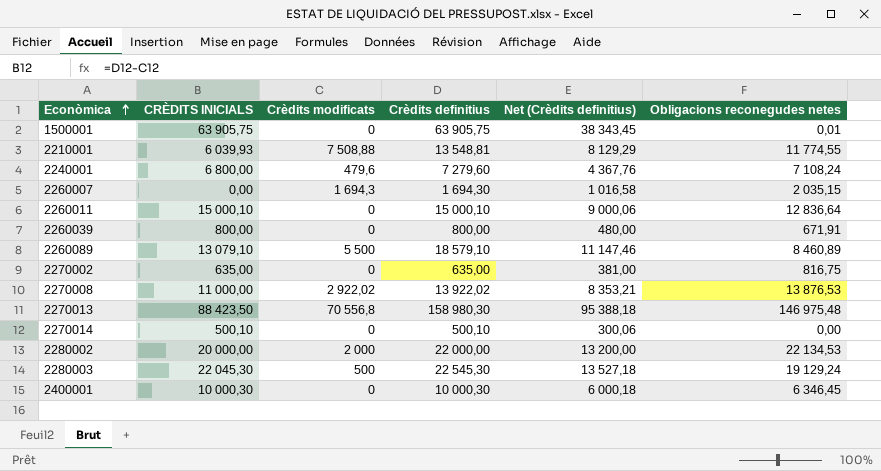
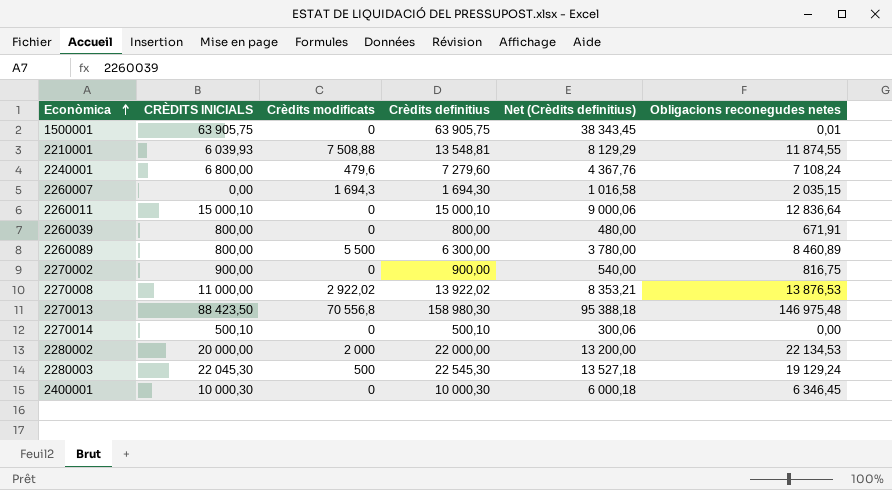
2210001 | Obligacions reconegudes netes: 11 774,55 -> 11 874,55
2260089 | CRÈDITS INICIALS: 13 079,10 -> 800,00
2260089 | Crèdits definitius: 18 579,10 -> 6 300,00
2260089 | Net (Crèdits definitius): 11 147,46 -> 3 780,00
2270002 | CRÈDITS INICIALS: 635,00 -> 900,00
2270002 | Crèdits definitius: 635,00 -> 900,00
2270002 | Net (Crèdits definitius): 381,00 -> 540,00

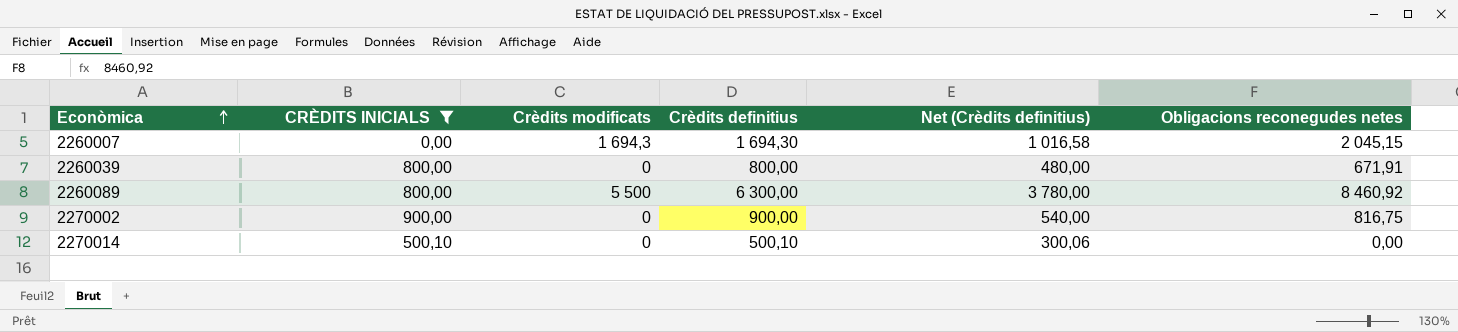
filter: none -> CRÈDITS INICIALS <= 900,00
2260007 | Obligacions reconegudes netes: 2 035,15 -> 2 045,15
2260089 | Obligacions reconegudes netes: 8 460,89 -> 8 460,92

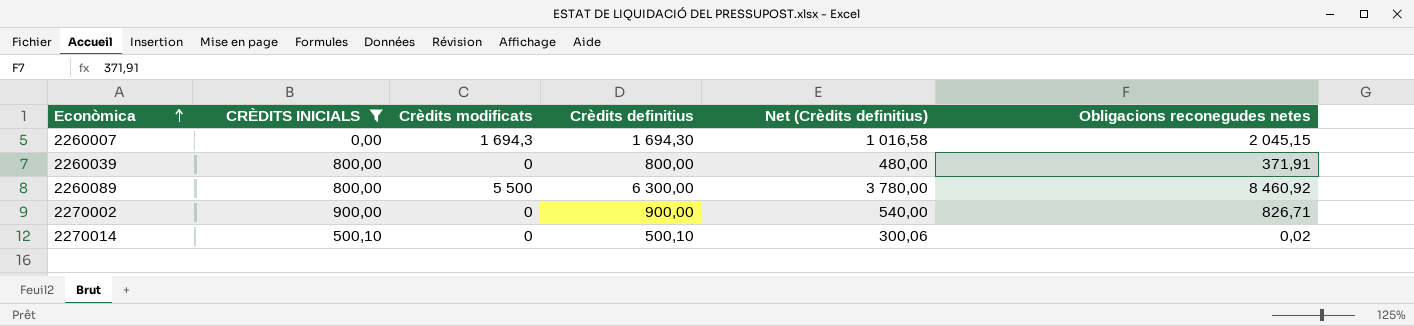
2260039 | Obligacions reconegudes netes: 671,91 -> 371,91
2270002 | Obligacions reconegudes netes: 816,75 -> 826,71
2270014 | Obligacions reconegudes netes: 0,00 -> 0,02

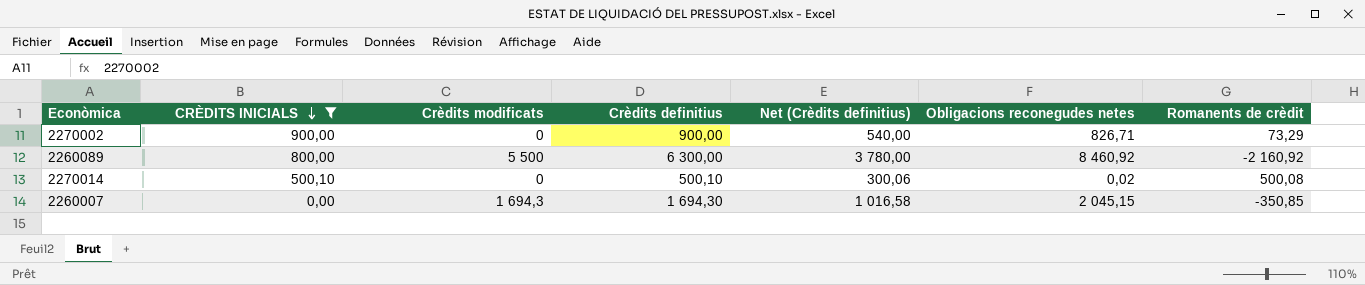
row order: Econòmica ascending -> CRÈDITS INICIALS descending
column Romanents de crèdit | formula: none -> [Crèdits definitius] - [Obligacions reconegudes netes]
row 2260039: 800,00 | 0 | 800,00 | 480,00 | 371,91 -> none

